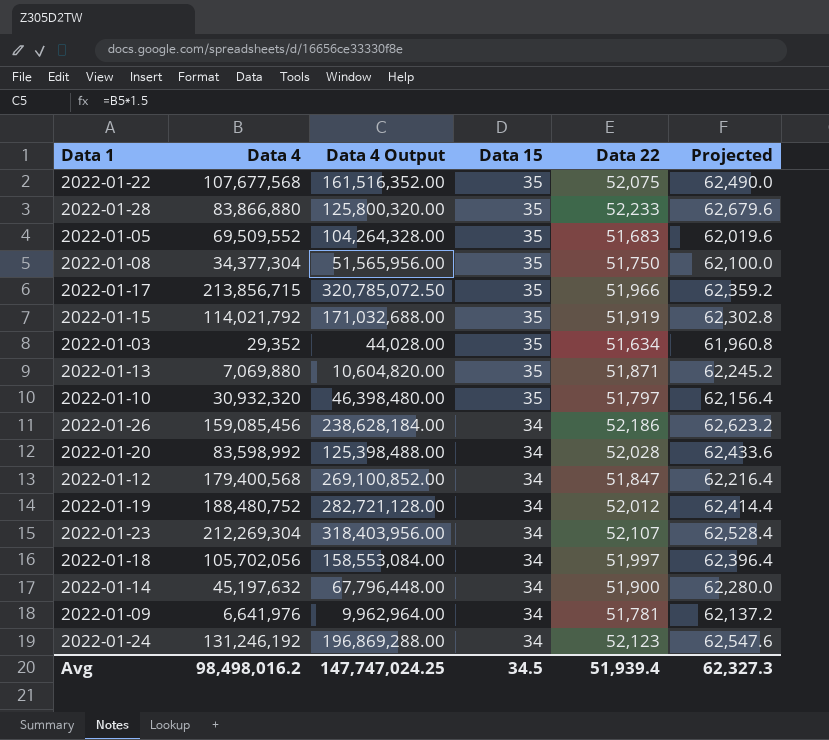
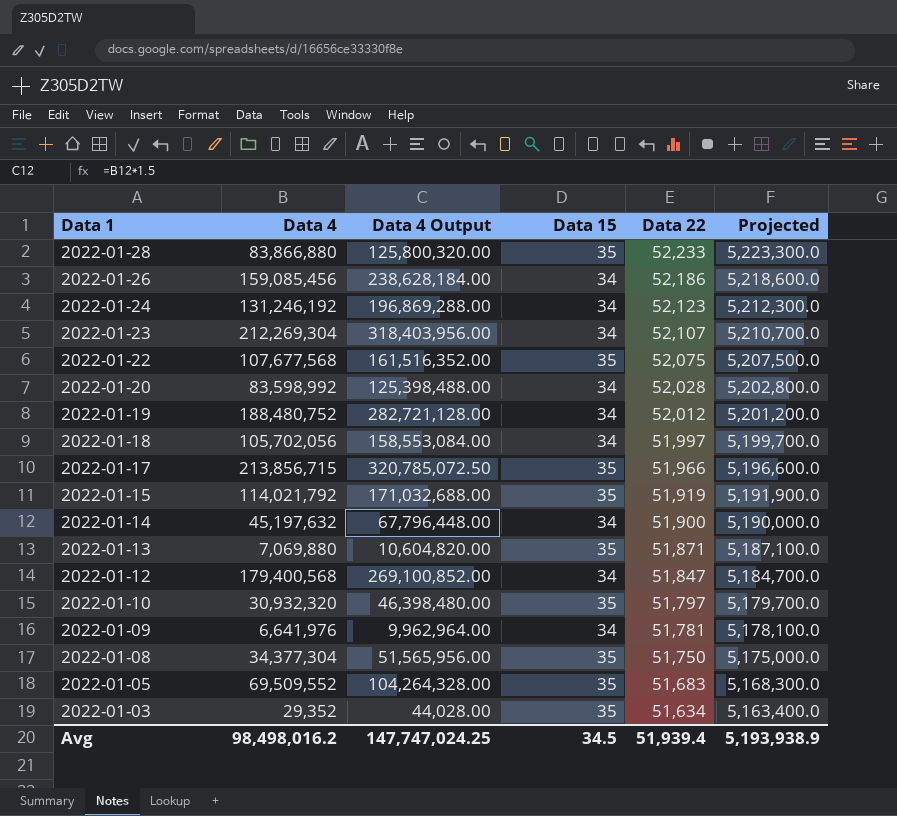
row order: Data 15 descending -> Data 1 descending
column Projected | formula: [Data 22] * 1.2 -> [Data 22] * 100
Avg | Projected: 62,327.3 -> 5,193,938.9

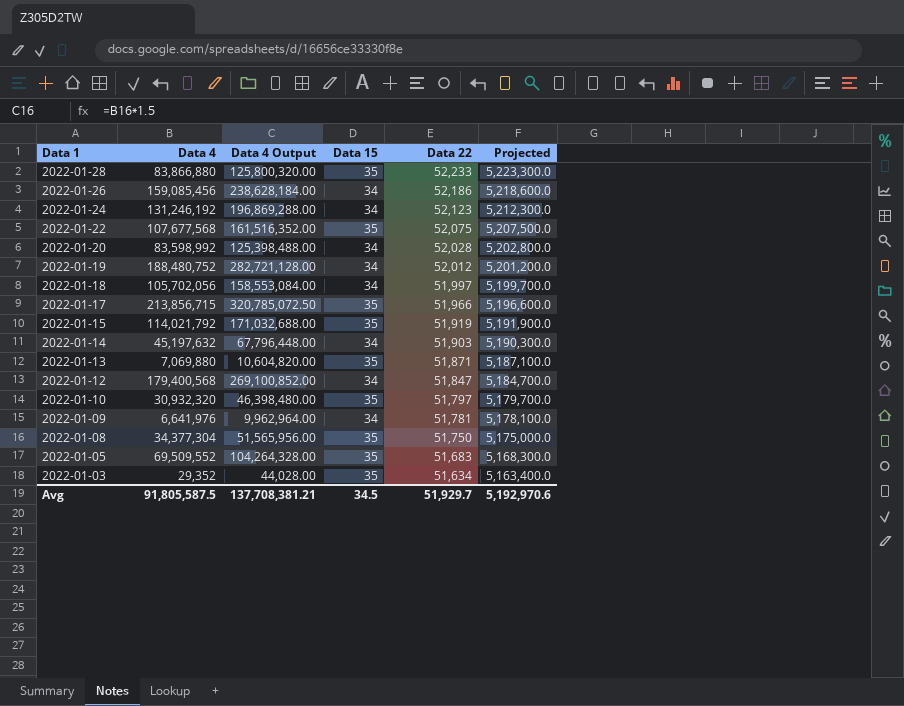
row 2022-01-23: 212,269,304 | 318,403,956.00 | 34 | 52,107 | 5,210,700.0 -> none
2022-01-14 | Data 22: 51,900 -> 51,903
2022-01-14 | Projected: 5,190,000.0 -> 5,190,300.0
Avg | Data 4: 98,498,016.2 -> 91,805,587.5
Avg | Data 4 Output: 147,747,024.25 -> 137,708,381.21
Avg | Data 22: 51,939.4 -> 51,929.7
Avg | Projected: 5,193,938.9 -> 5,192,970.6

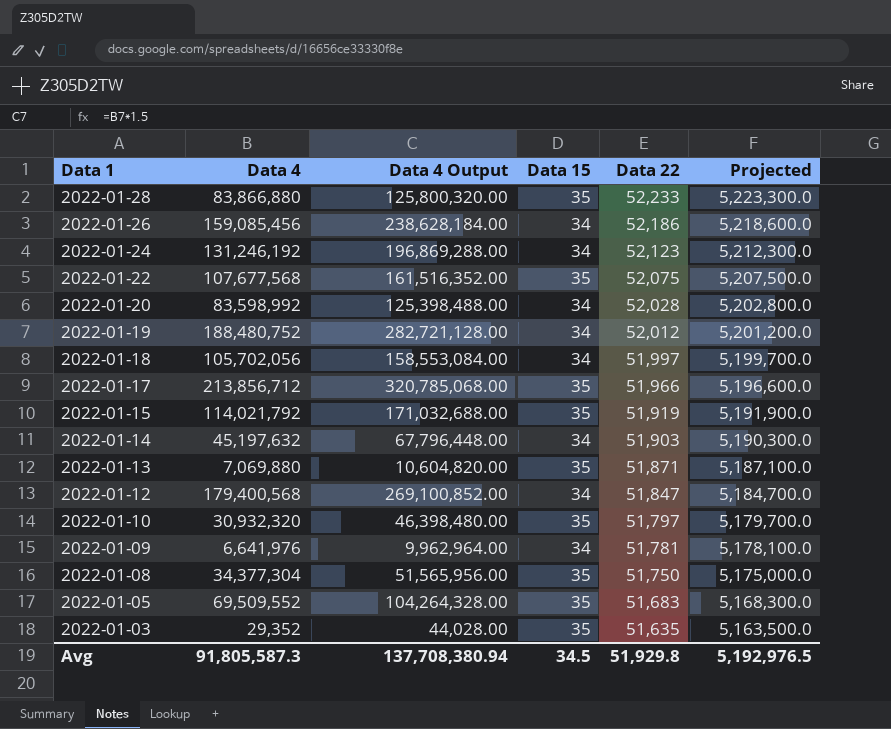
2022-01-17 | Data 4: 213,856,715 -> 213,856,712
2022-01-17 | Data 4 Output: 320,785,072.50 -> 320,785,068.00
2022-01-03 | Data 22: 51,634 -> 51,635
2022-01-03 | Projected: 5,163,400.0 -> 5,163,500.0
Avg | Data 4: 91,805,587.5 -> 91,805,587.3
Avg | Data 4 Output: 137,708,381.21 -> 137,708,380.94
Avg | Data 22: 51,929.7 -> 51,929.8
Avg | Projected: 5,192,970.6 -> 5,192,976.5

